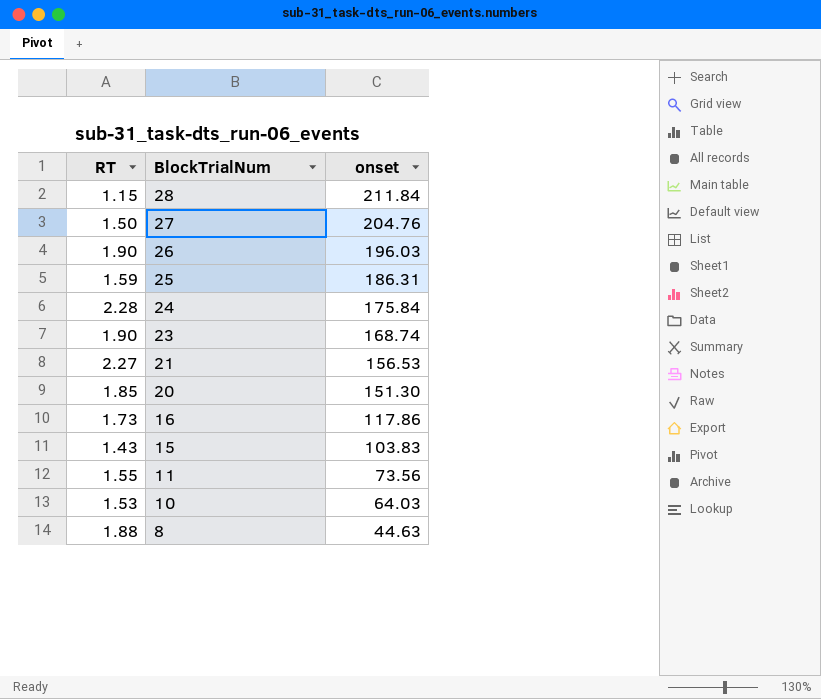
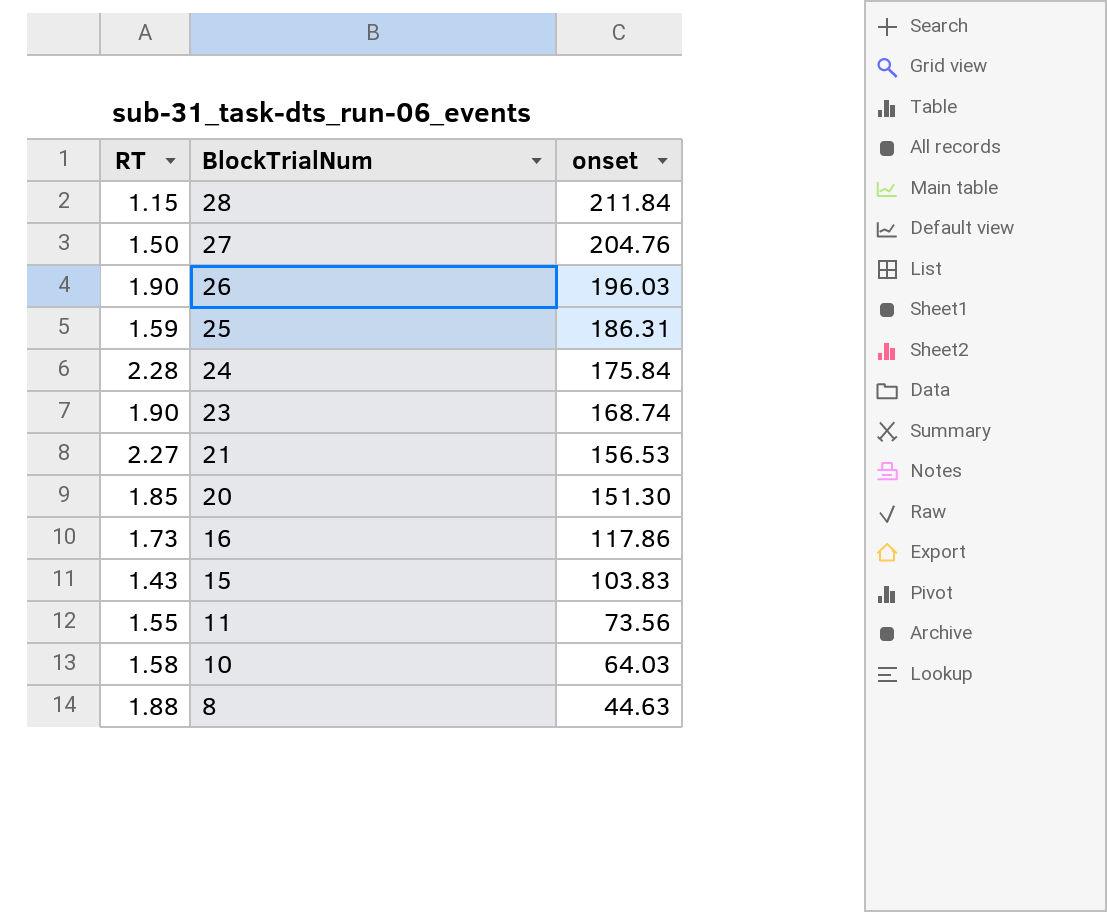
10 | RT: 1.53 -> 1.58

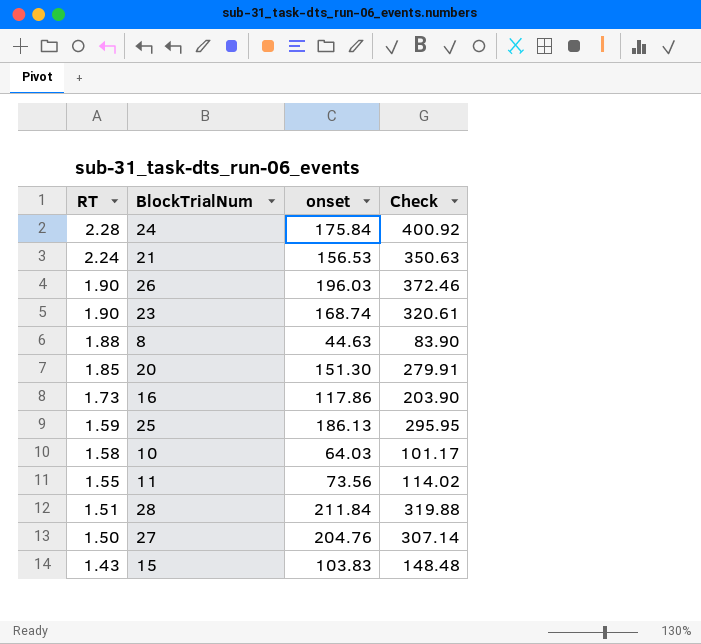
row order: BlockTrialNum descending -> RT descending
column Check | formula: none -> [RT] * [onset]
21 | RT: 2.27 -> 2.24
25 | onset: 186.31 -> 186.13
28 | RT: 1.15 -> 1.51

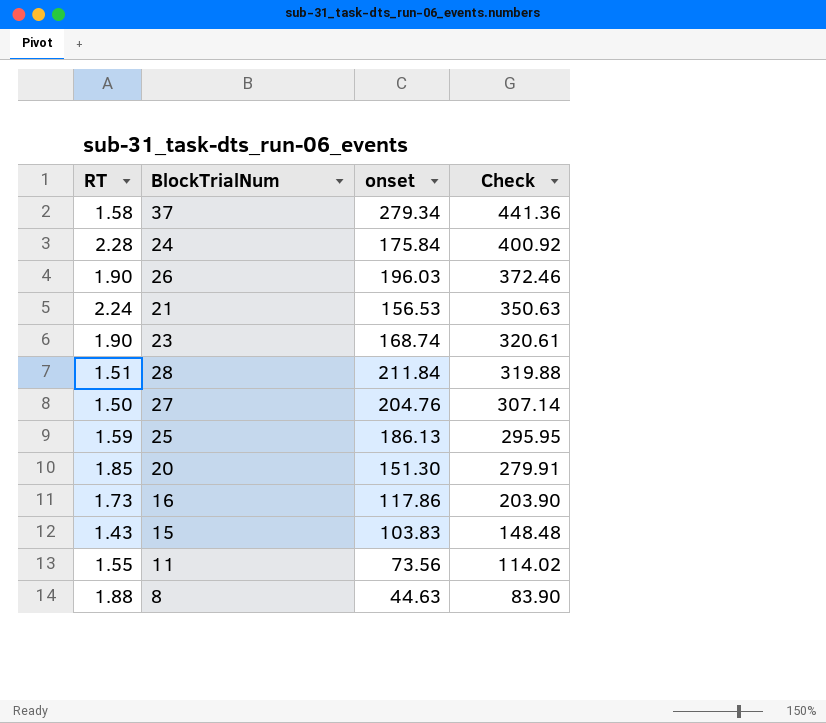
row order: RT descending -> Check descending
row 10: 1.58 | 64.03 | 101.17 -> none
row 37: none -> 1.58 | 279.34 | 441.36

